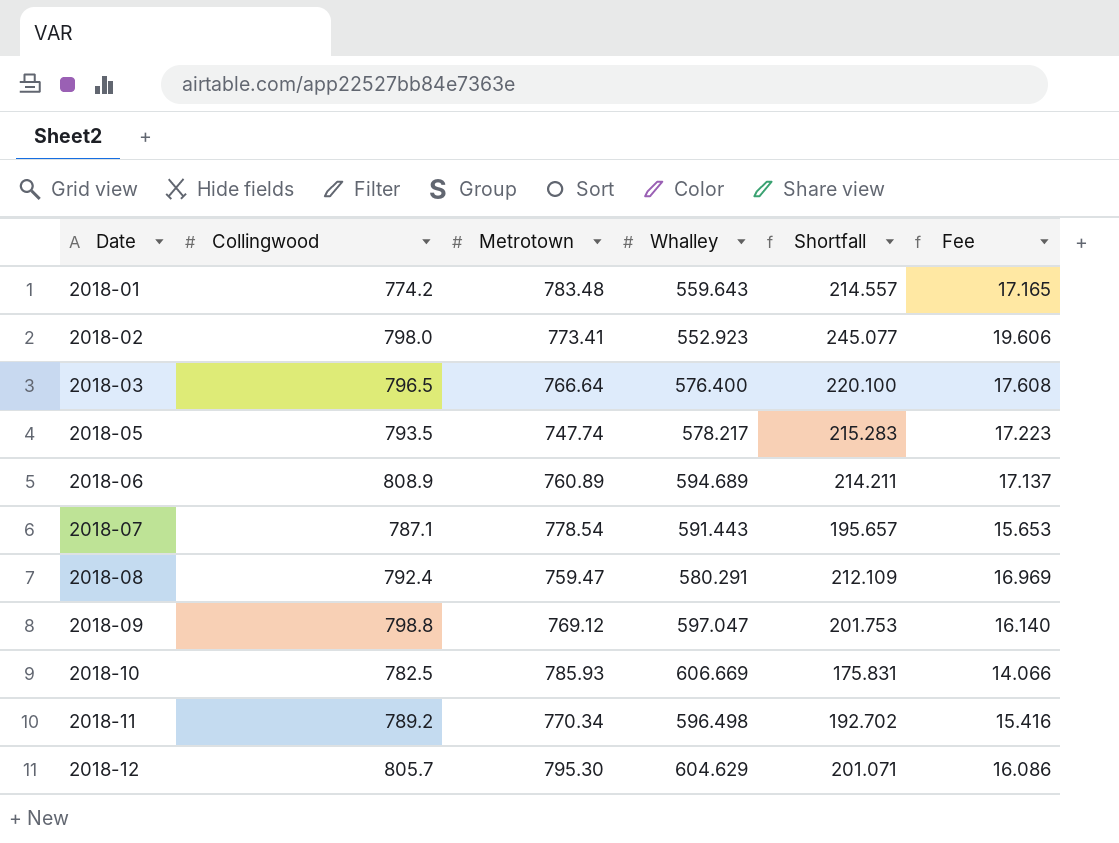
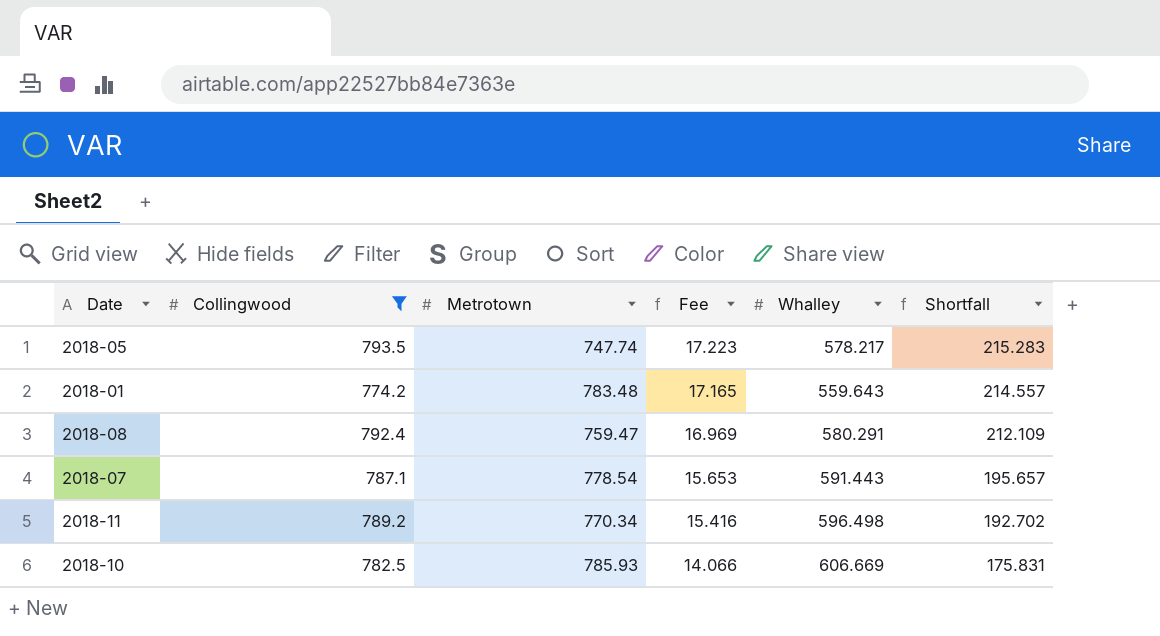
filter: none -> Collingwood <= 793.5
row order: Date ascending -> Fee descending
column Fee | position: 6 -> 4

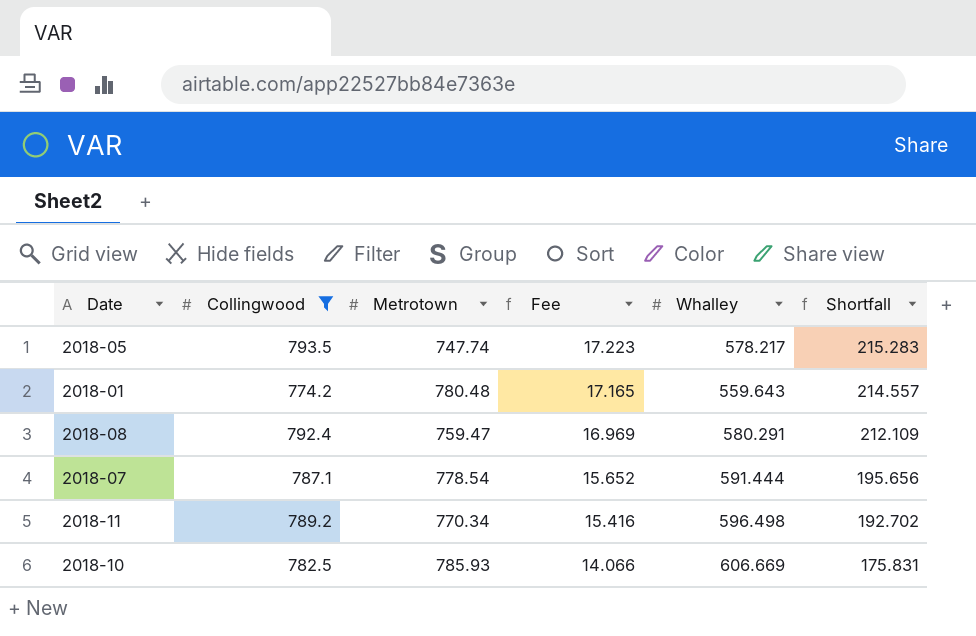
2018-01 | Metrotown: 783.48 -> 780.48
2018-07 | Fee: 15.653 -> 15.652
2018-07 | Whalley: 591.443 -> 591.444
2018-07 | Shortfall: 195.657 -> 195.656

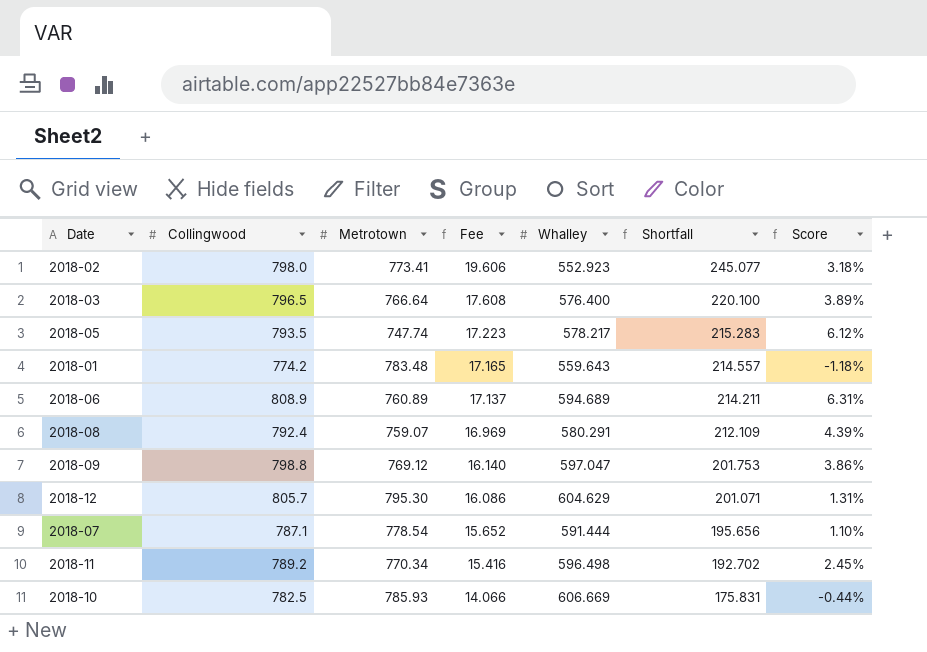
filter: Collingwood <= 793.5 -> none
column Score | formula: none -> ([Collingwood] - [Metrotown]) / [Metrotown]
2018-01 | Metrotown: 780.48 -> 783.48
2018-08 | Metrotown: 759.47 -> 759.07

